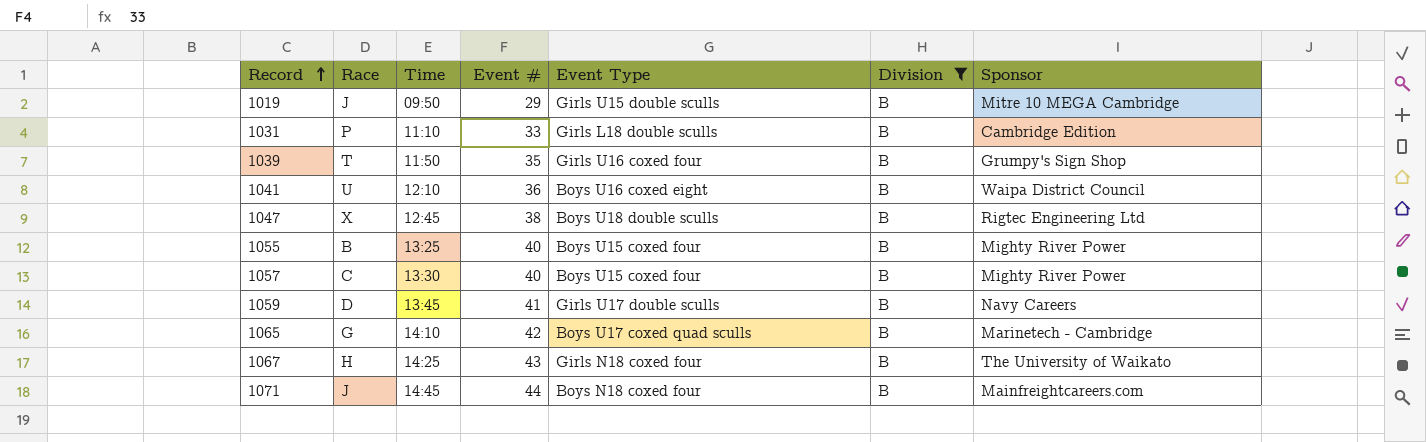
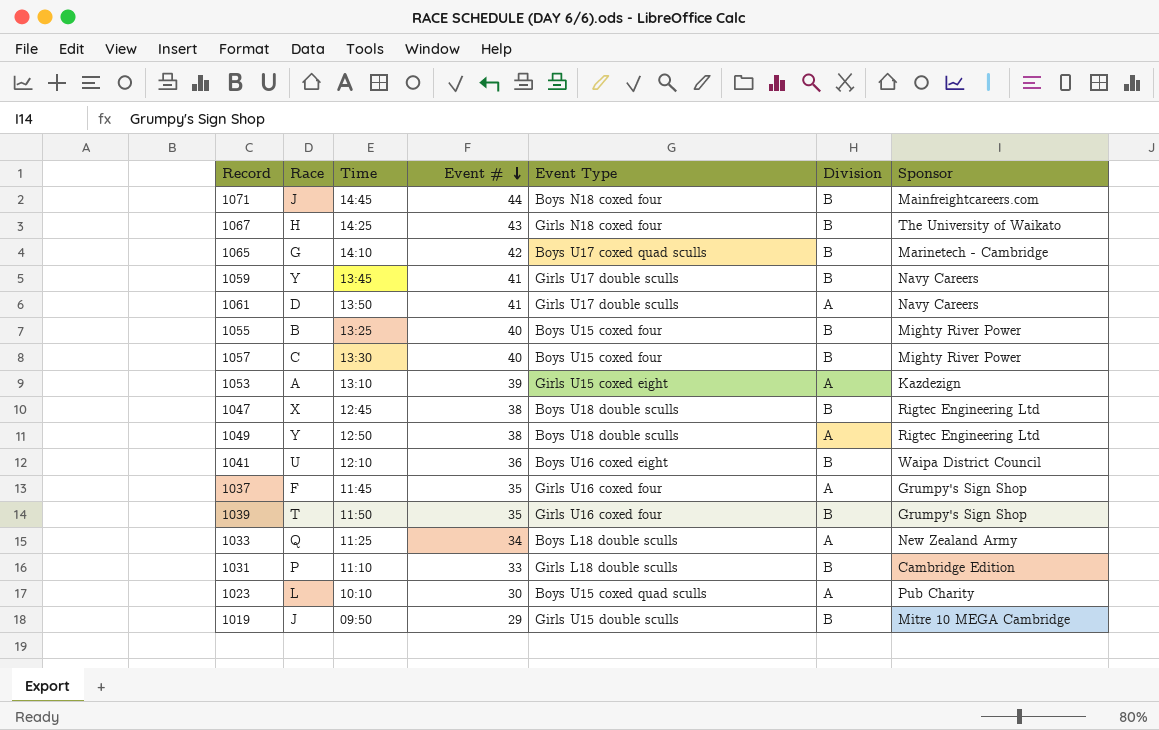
filter: Division = B -> none
row order: Record ascending -> Event # descending
1059 | Race: D -> Y

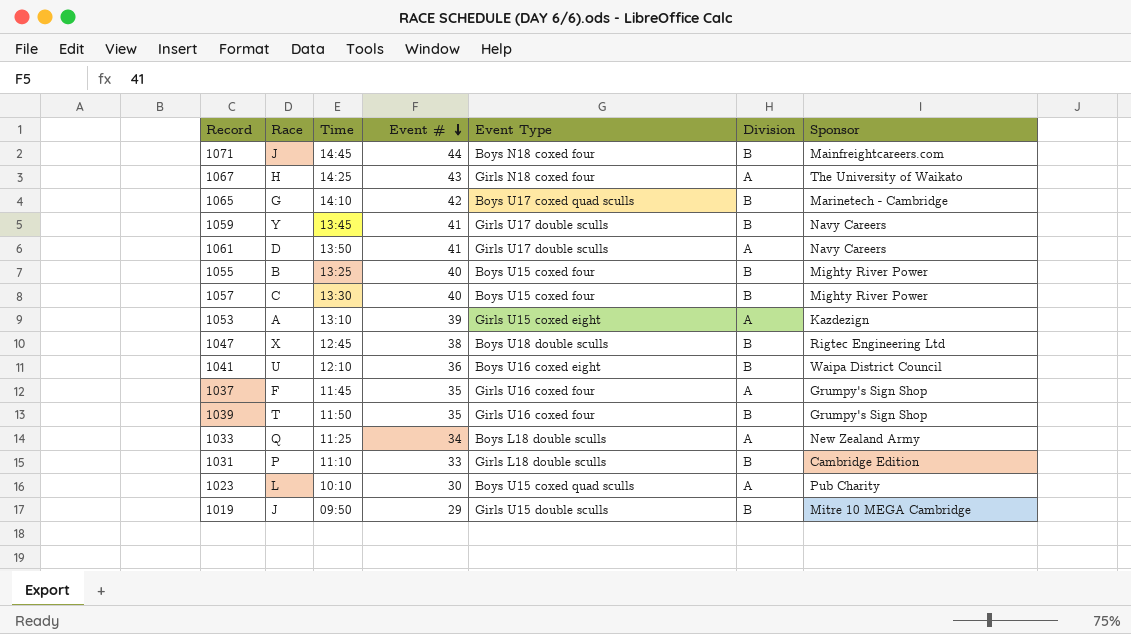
row 1049: Y | 12:50 | 38 | Boys U18 double sculls | A | Rigtec Engineering Ltd -> none
1067 | Division: B -> A

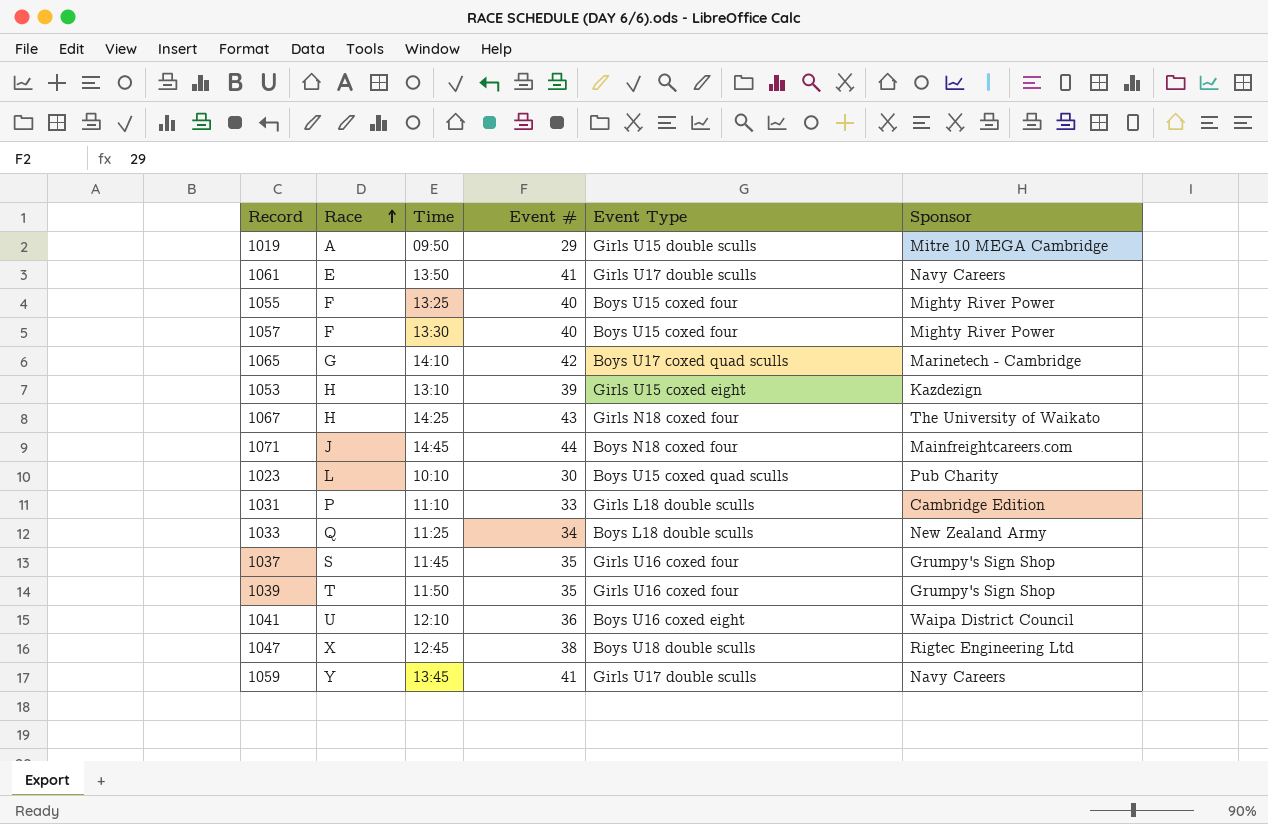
row order: Event # descending -> Race ascending
column Division | position: 6 -> none
1019 | Race: J -> A
1061 | Race: D -> E
1055 | Race: B -> F
1057 | Race: C -> F
1053 | Race: A -> H
1037 | Race: F -> S

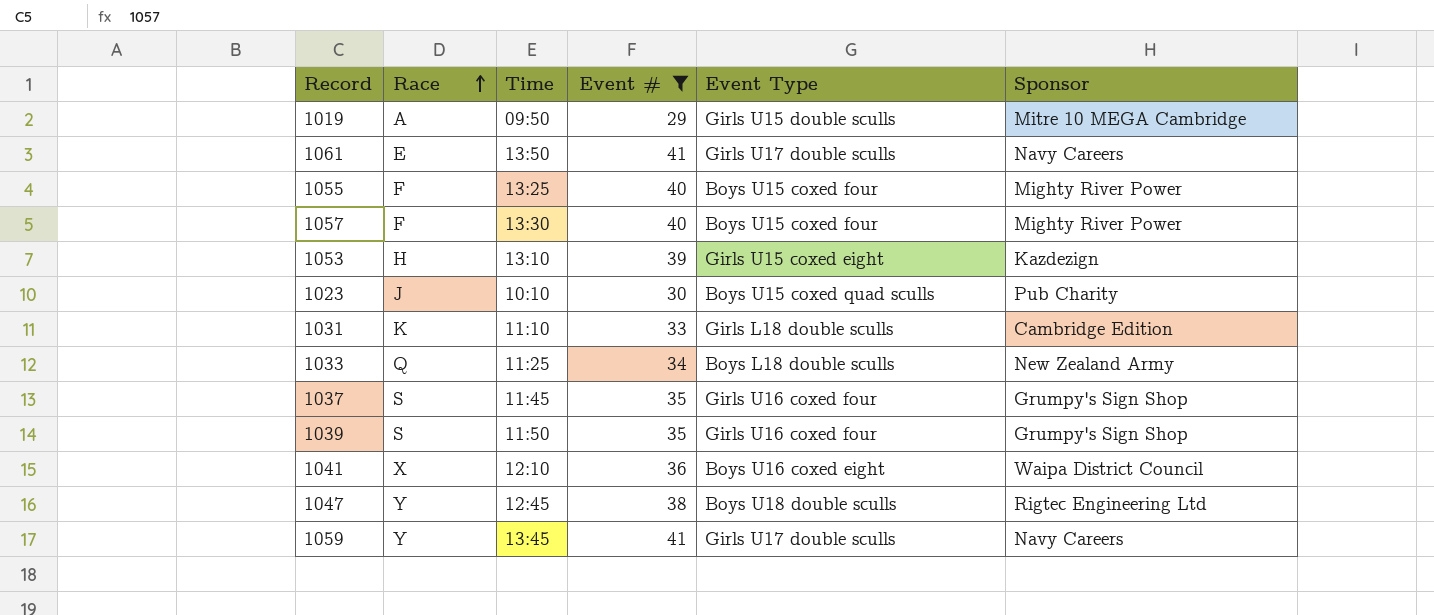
filter: none -> Event # <= 41
1023 | Race: L -> J
1031 | Race: P -> K
1039 | Race: T -> S
1041 | Race: U -> X
1047 | Race: X -> Y

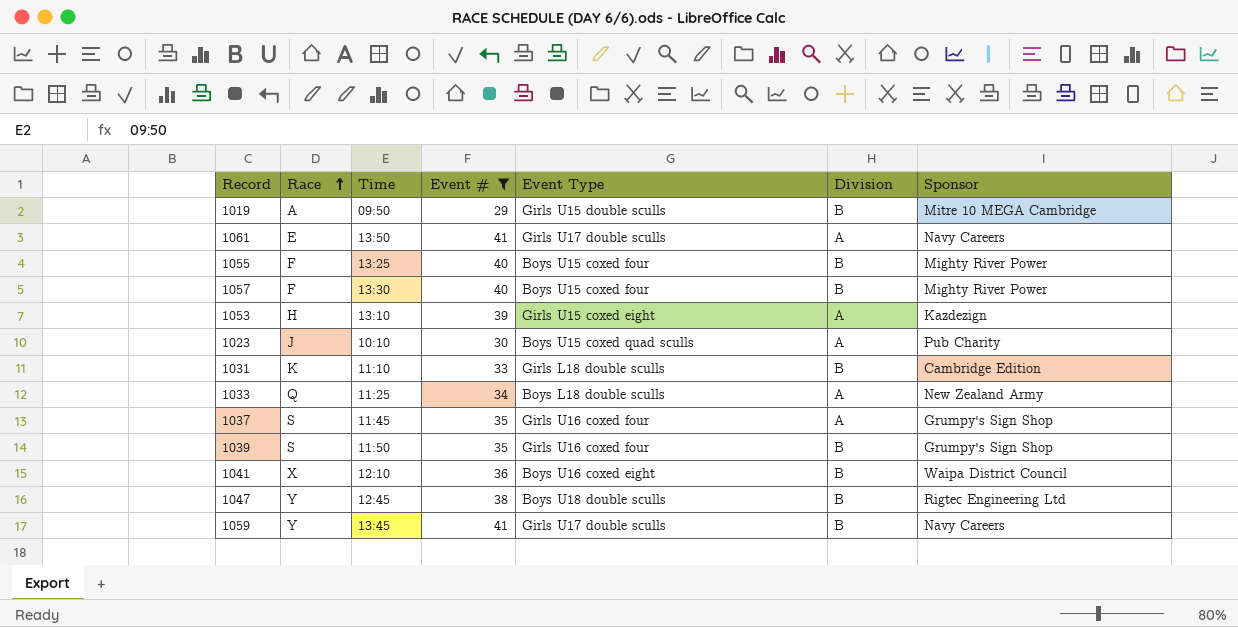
column Division | position: none -> 6

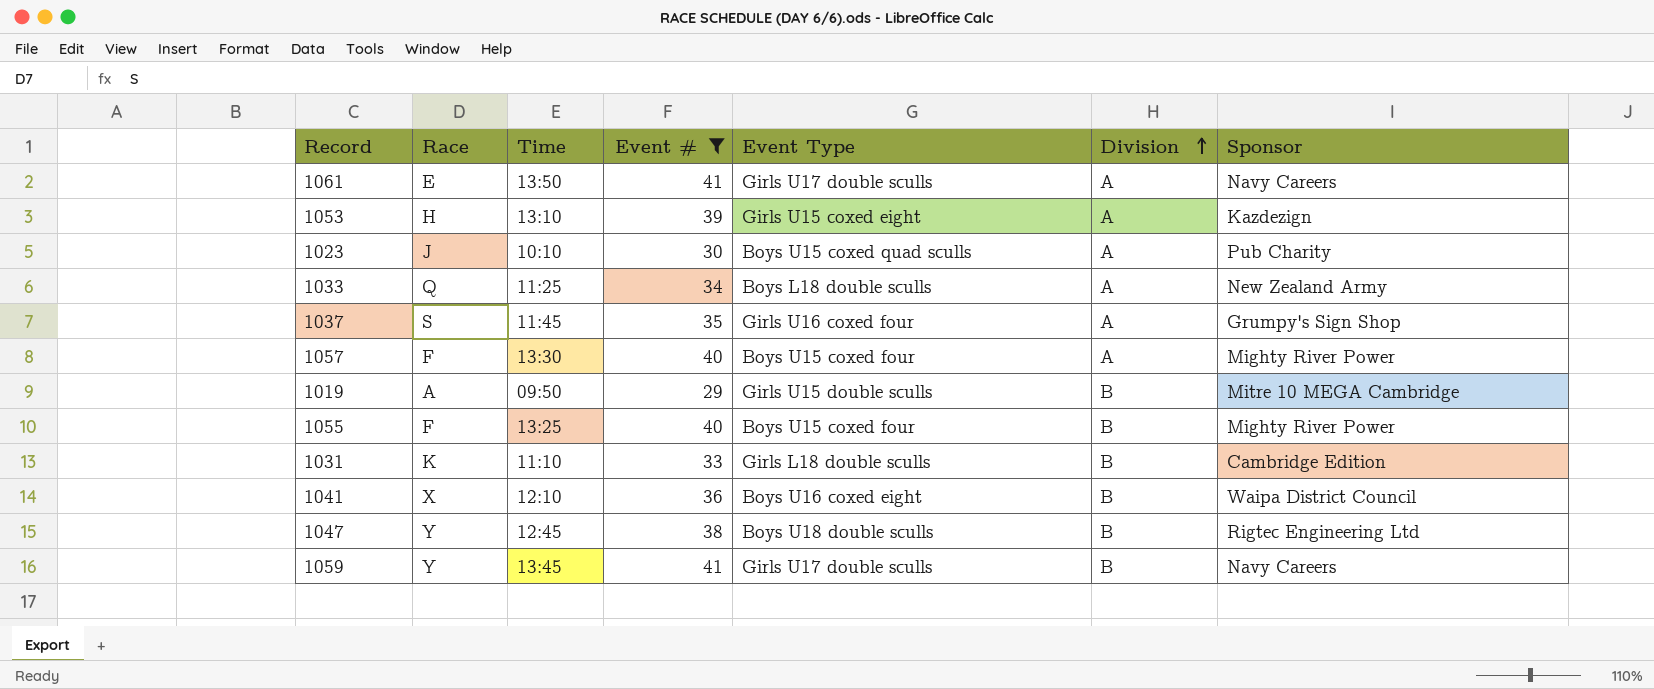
row order: Race ascending -> Division ascending
row 1039: S | 11:50 | 35 | Girls U16 coxed four | B | Grumpy's Sign Shop -> none
1057 | Division: B -> A

